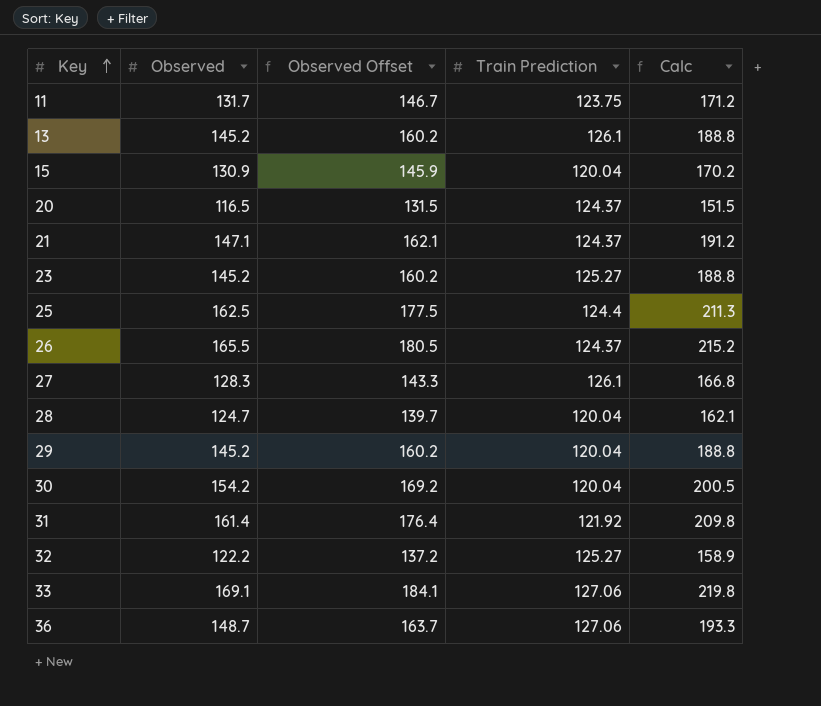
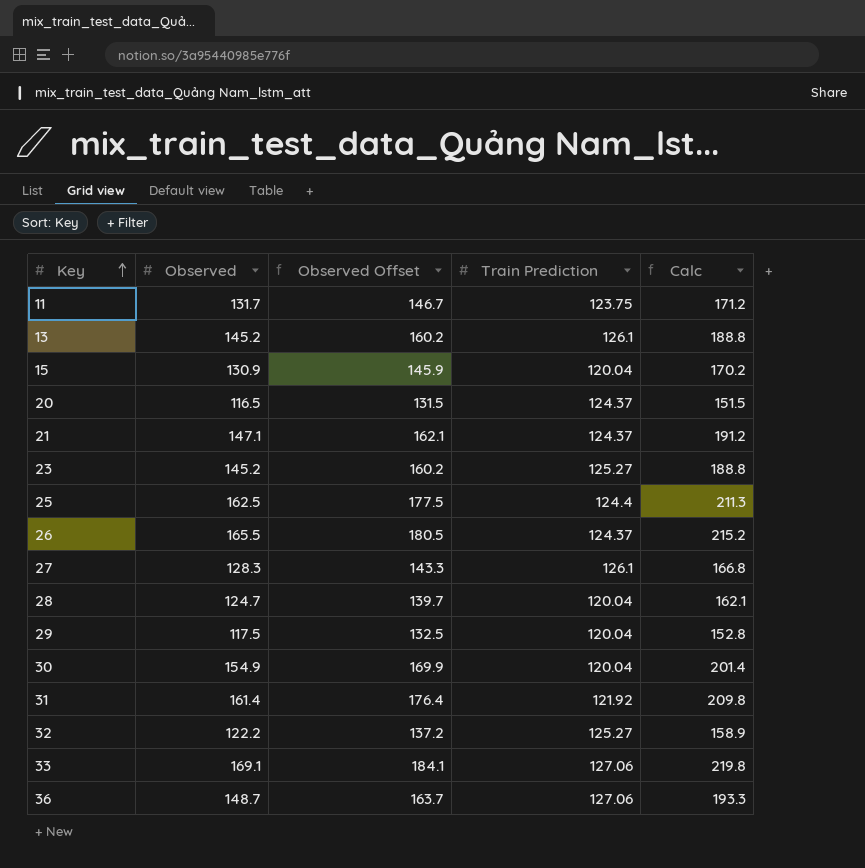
29 | Observed: 145.2 -> 117.5
29 | Observed Offset: 160.2 -> 132.5
29 | Calc: 188.8 -> 152.8
30 | Observed: 154.2 -> 154.9
30 | Observed Offset: 169.2 -> 169.9
30 | Calc: 200.5 -> 201.4

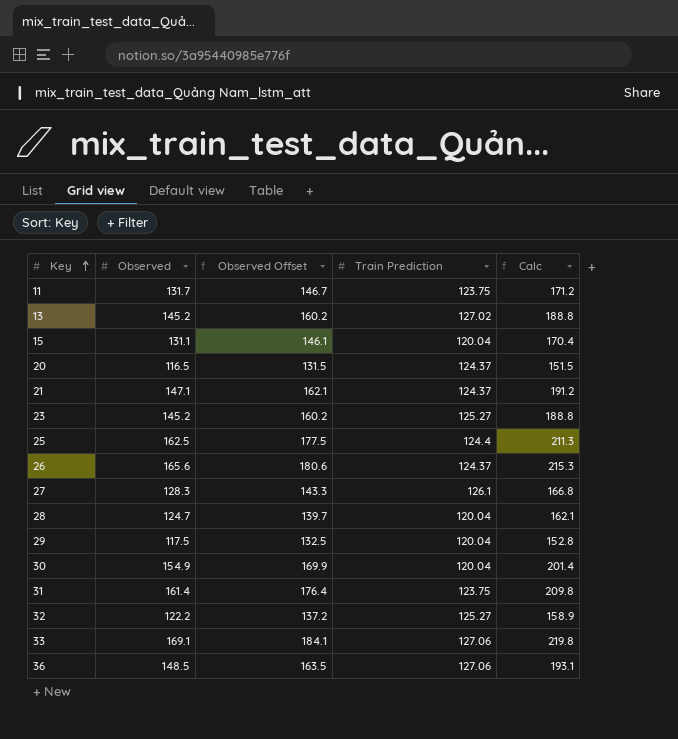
13 | Train Prediction: 126.1 -> 127.02
15 | Observed: 130.9 -> 131.1
15 | Observed Offset: 145.9 -> 146.1
15 | Calc: 170.2 -> 170.4
26 | Observed: 165.5 -> 165.6
26 | Observed Offset: 180.5 -> 180.6
26 | Calc: 215.2 -> 215.3
31 | Train Prediction: 121.92 -> 123.75
36 | Observed: 148.7 -> 148.5
36 | Observed Offset: 163.7 -> 163.5
36 | Calc: 193.3 -> 193.1

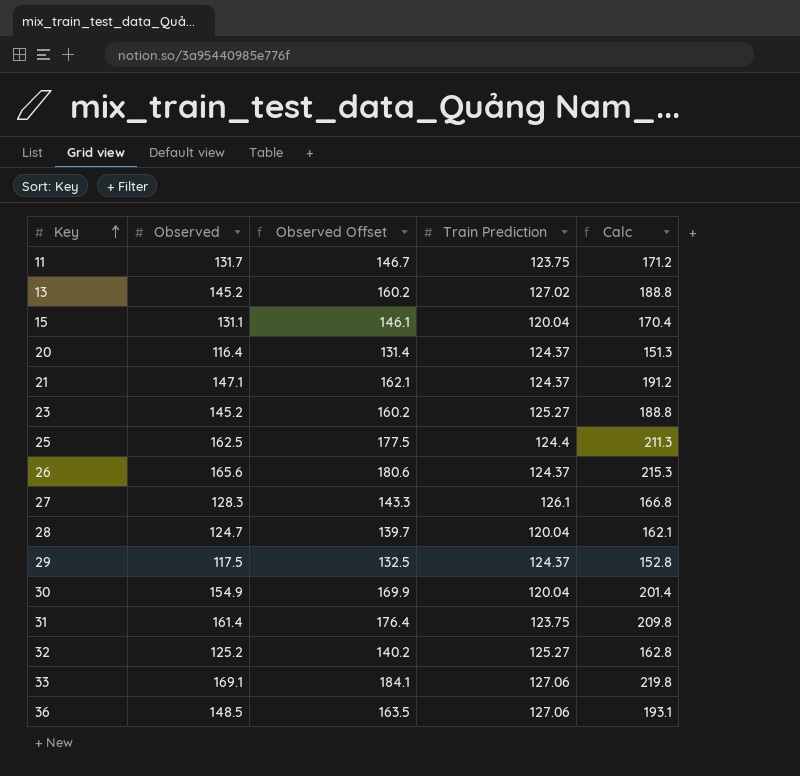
20 | Observed: 116.5 -> 116.4
20 | Observed Offset: 131.5 -> 131.4
20 | Calc: 151.5 -> 151.3
29 | Train Prediction: 120.04 -> 124.37
32 | Observed: 122.2 -> 125.2
32 | Observed Offset: 137.2 -> 140.2
32 | Calc: 158.9 -> 162.8

